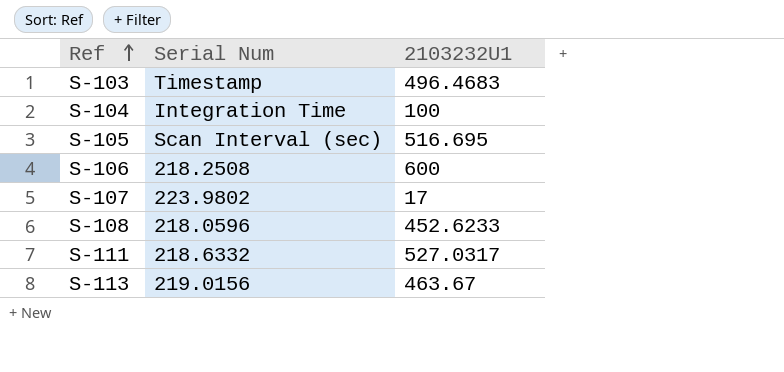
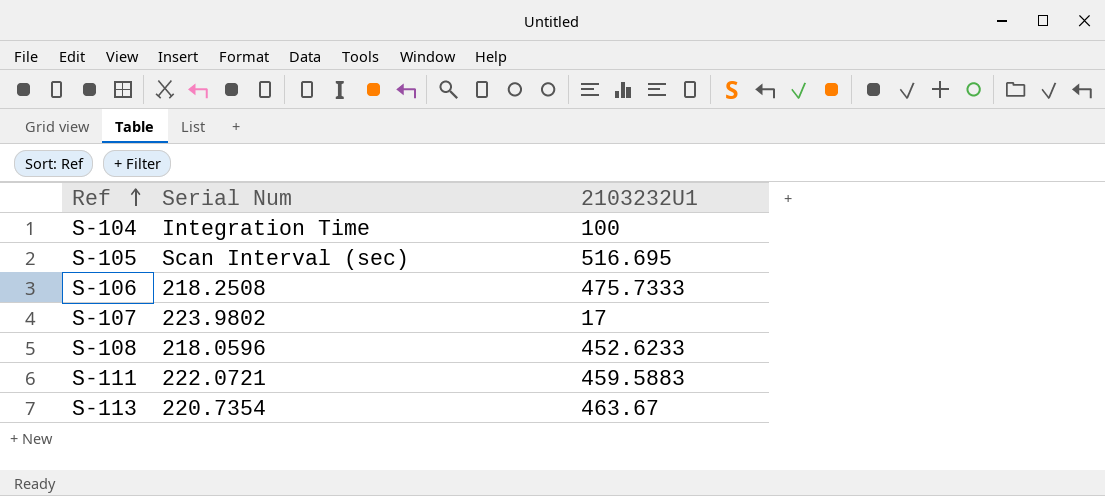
row S-103: Timestamp | 496.4683 -> none
S-106 | 2103232U1: 600 -> 475.7333
S-111 | Serial Num: 218.6332 -> 222.0721
S-111 | 2103232U1: 527.0317 -> 459.5883
S-113 | Serial Num: 219.0156 -> 220.7354

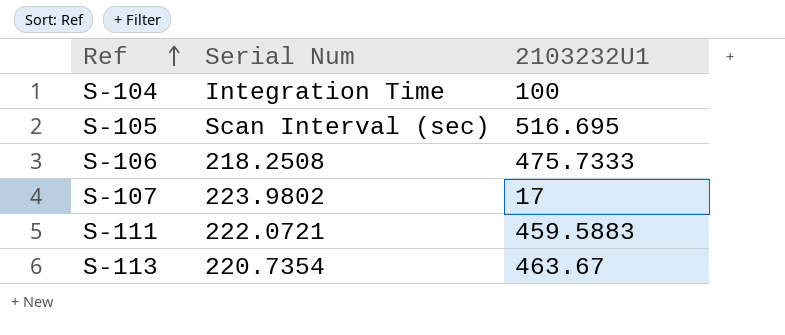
row S-108: 218.0596 | 452.6233 -> none

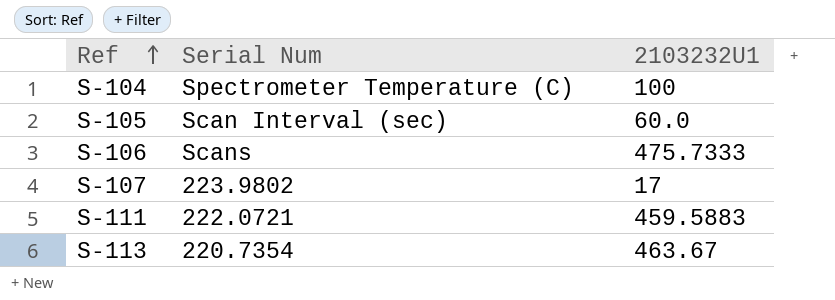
S-104 | Serial Num: Integration Time -> Spectrometer Temperature (C)
S-105 | 2103232U1: 516.695 -> 60.0
S-106 | Serial Num: 218.2508 -> Scans

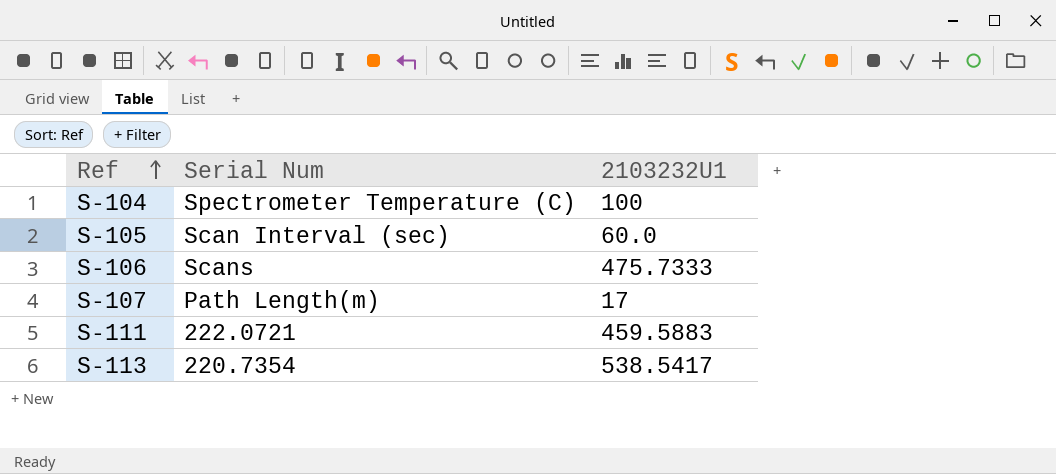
S-107 | Serial Num: 223.9802 -> Path Length(m)
S-113 | 2103232U1: 463.67 -> 538.5417

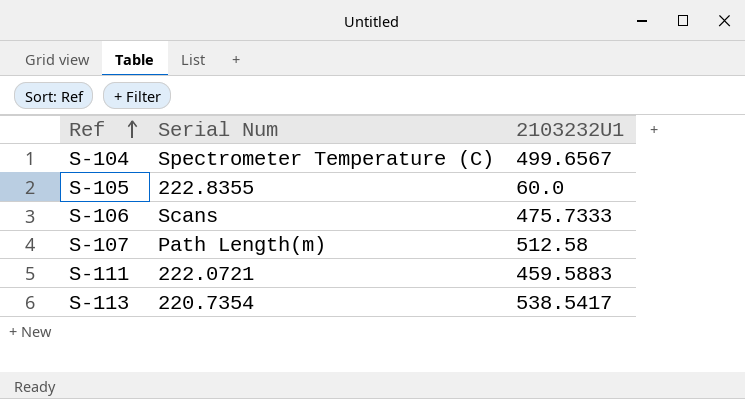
S-104 | 2103232U1: 100 -> 499.6567
S-105 | Serial Num: Scan Interval (sec) -> 222.8355
S-107 | 2103232U1: 17 -> 512.58

